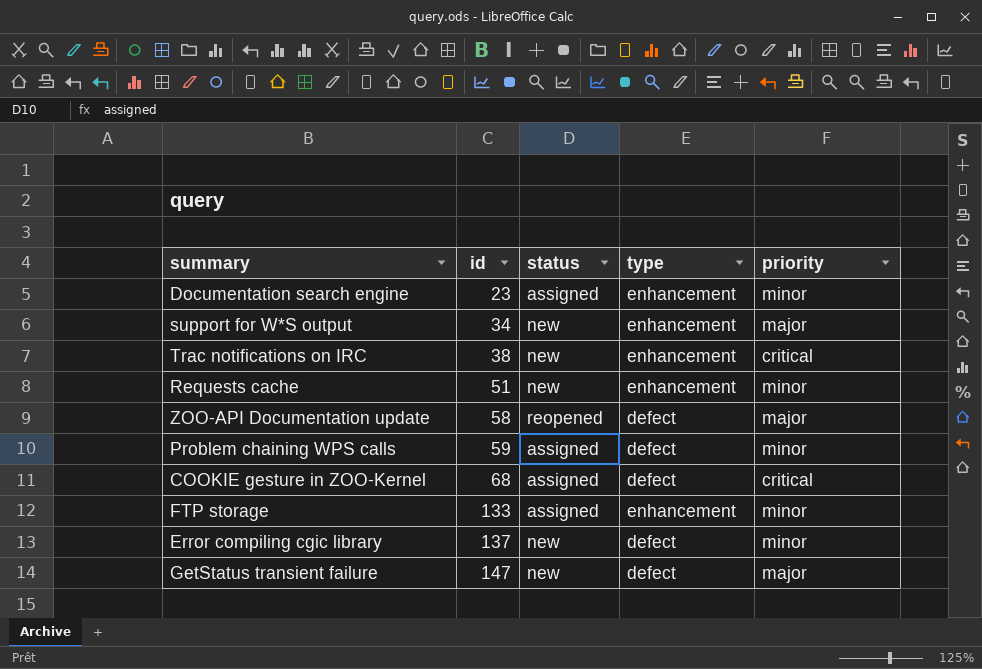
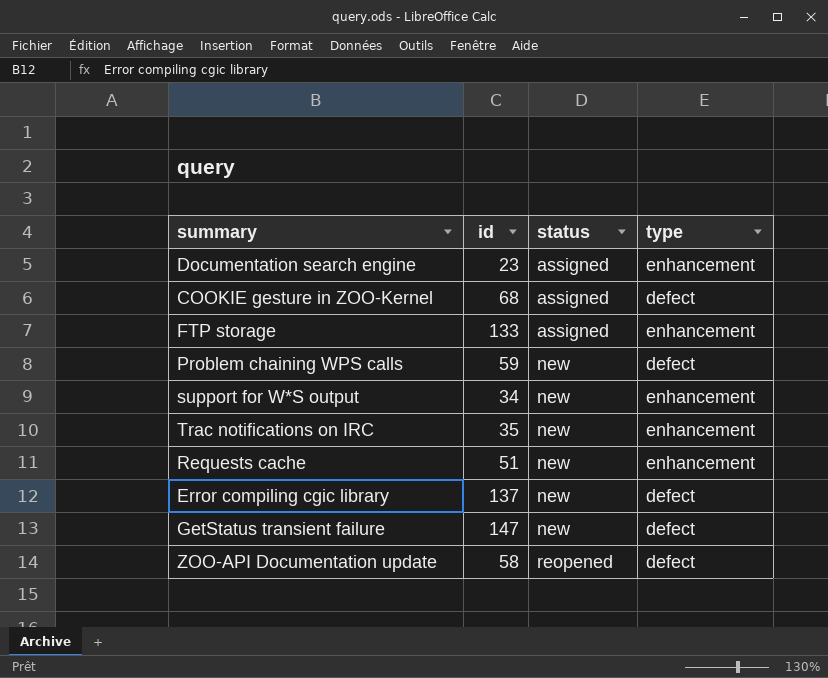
row order: id ascending -> status ascending
column priority | position: 5 -> none
Problem chaining WPS calls | status: assigned -> new
Trac notifications on IRC | id: 38 -> 35

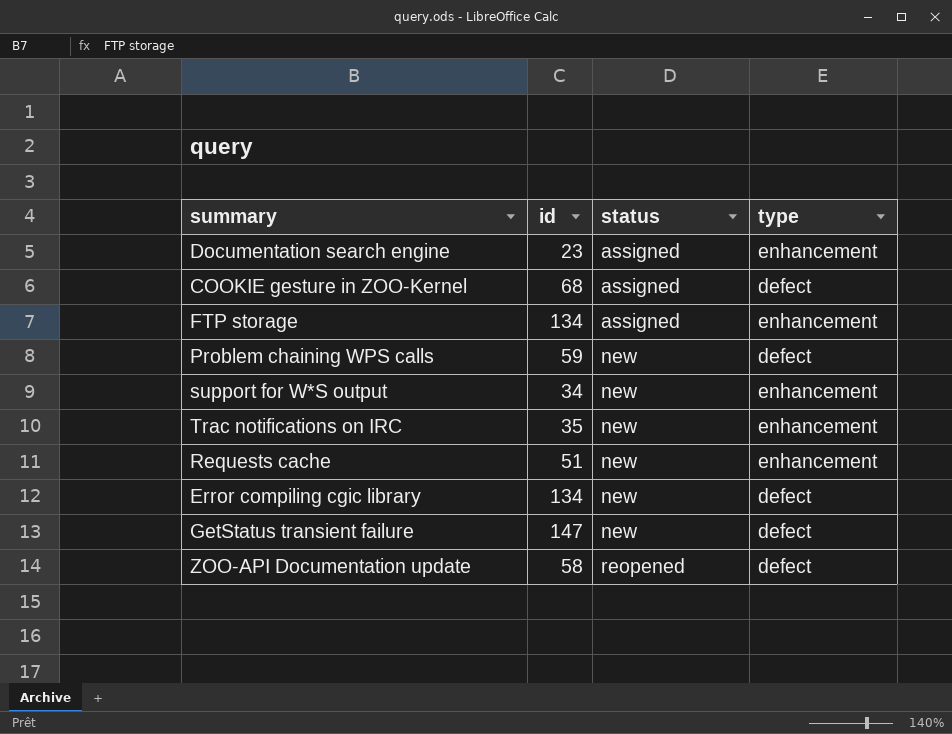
FTP storage | id: 133 -> 134
Error compiling cgic library | id: 137 -> 134

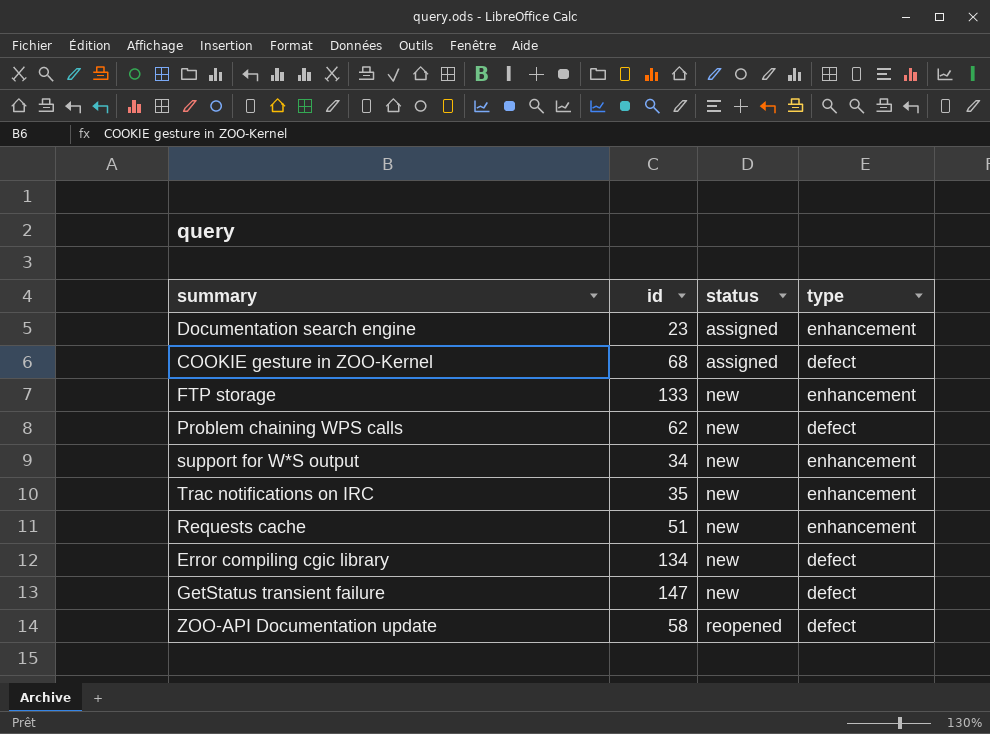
FTP storage | id: 134 -> 133
FTP storage | status: assigned -> new
Problem chaining WPS calls | id: 59 -> 62

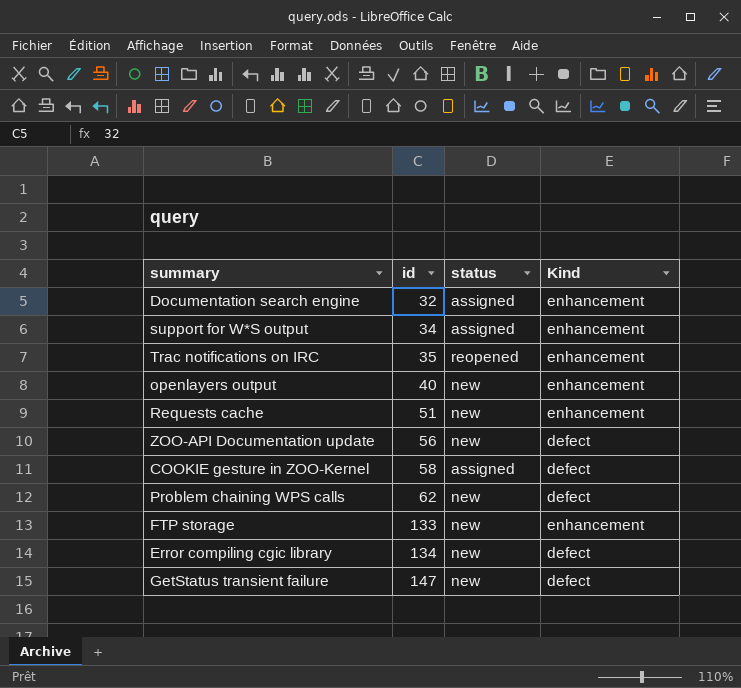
row order: status ascending -> id ascending
column name: type -> Kind
Documentation search engine | id: 23 -> 32
support for W*S output | status: new -> assigned
Trac notifications on IRC | status: new -> reopened
row openlayers output: none -> 40 | new | enhancement
ZOO-API Documentation update | id: 58 -> 56
ZOO-API Documentation update | status: reopened -> new
COOKIE gesture in ZOO-Kernel | id: 68 -> 58

